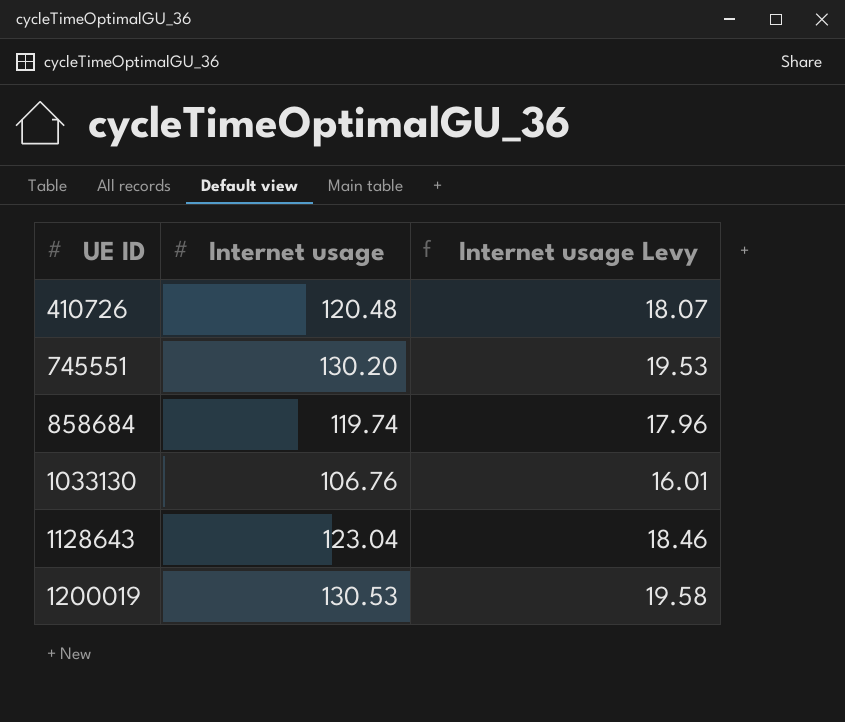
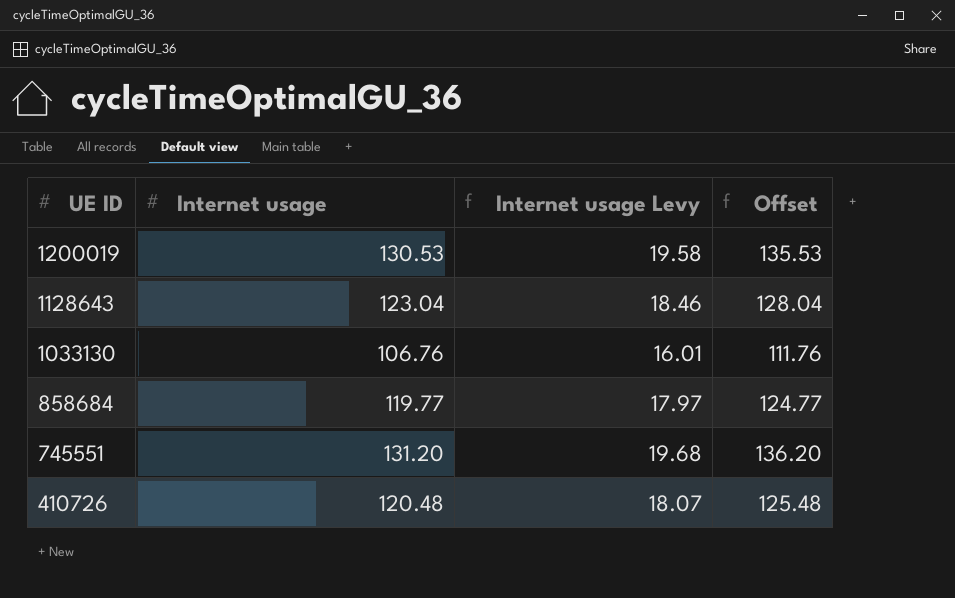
row order: UE ID ascending -> UE ID descending
column Offset | formula: none -> [Internet usage] + 5
858684 | Internet usage: 119.74 -> 119.77
858684 | Internet usage Levy: 17.96 -> 17.97
745551 | Internet usage: 130.20 -> 131.20
745551 | Internet usage Levy: 19.53 -> 19.68

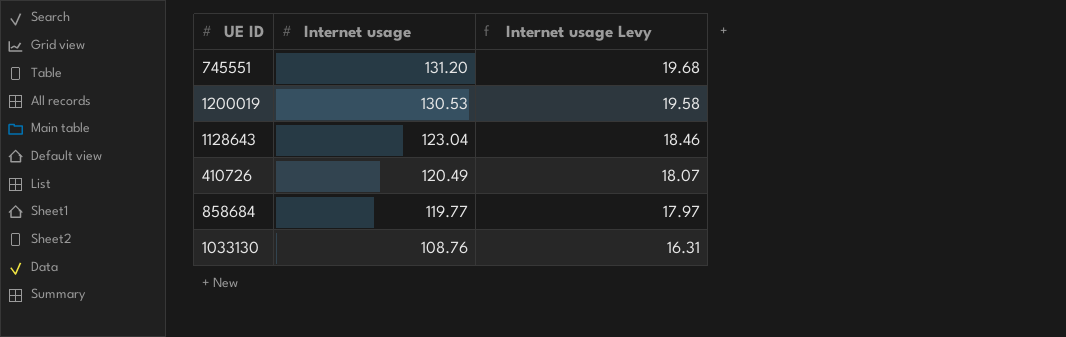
row order: UE ID descending -> Internet usage descending
column Offset | formula: [Internet usage] + 5 -> none
410726 | Internet usage: 120.48 -> 120.49
1033130 | Internet usage: 106.76 -> 108.76
1033130 | Internet usage Levy: 16.01 -> 16.31

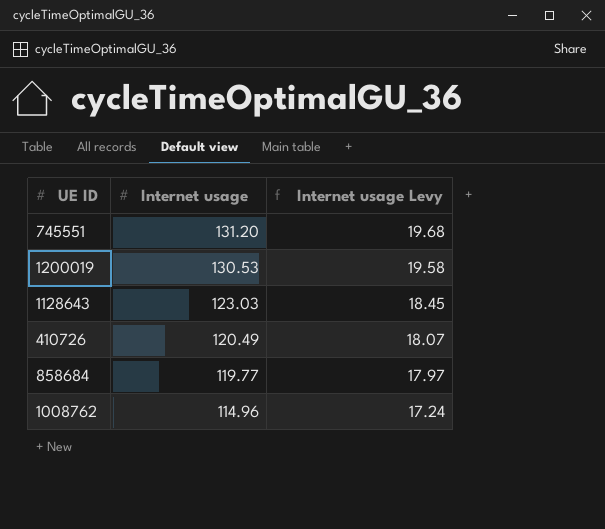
row 1033130: 108.76 | 16.31 -> none
1128643 | Internet usage: 123.04 -> 123.03
1128643 | Internet usage Levy: 18.46 -> 18.45
row 1008762: none -> 114.96 | 17.24

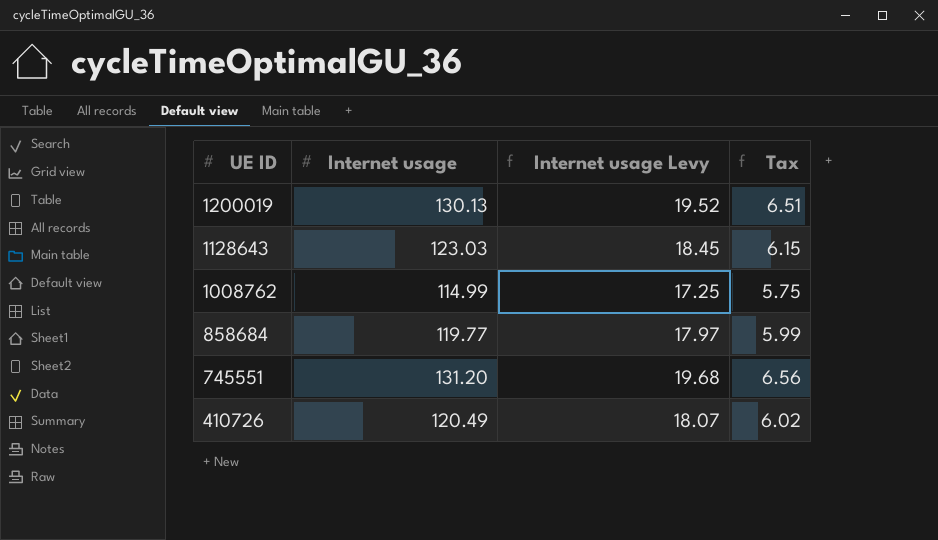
row order: Internet usage descending -> UE ID descending
column Tax | formula: none -> [Internet usage] * 0.05
1200019 | Internet usage: 130.53 -> 130.13
1200019 | Internet usage Levy: 19.58 -> 19.52
1008762 | Internet usage: 114.96 -> 114.99
1008762 | Internet usage Levy: 17.24 -> 17.25

